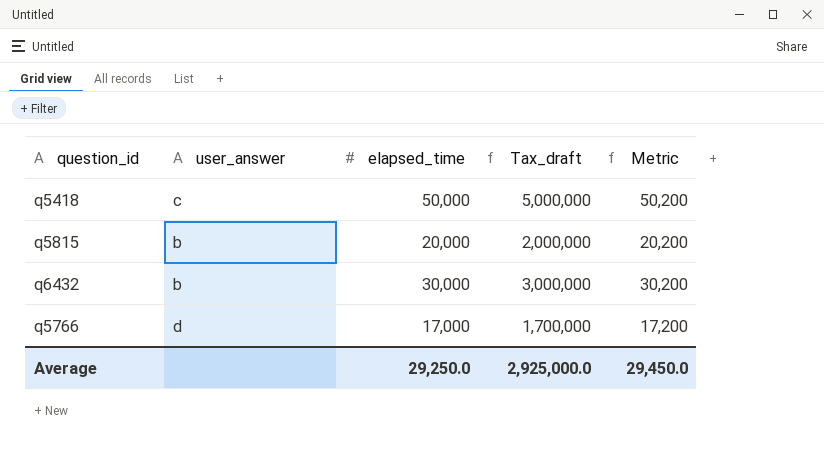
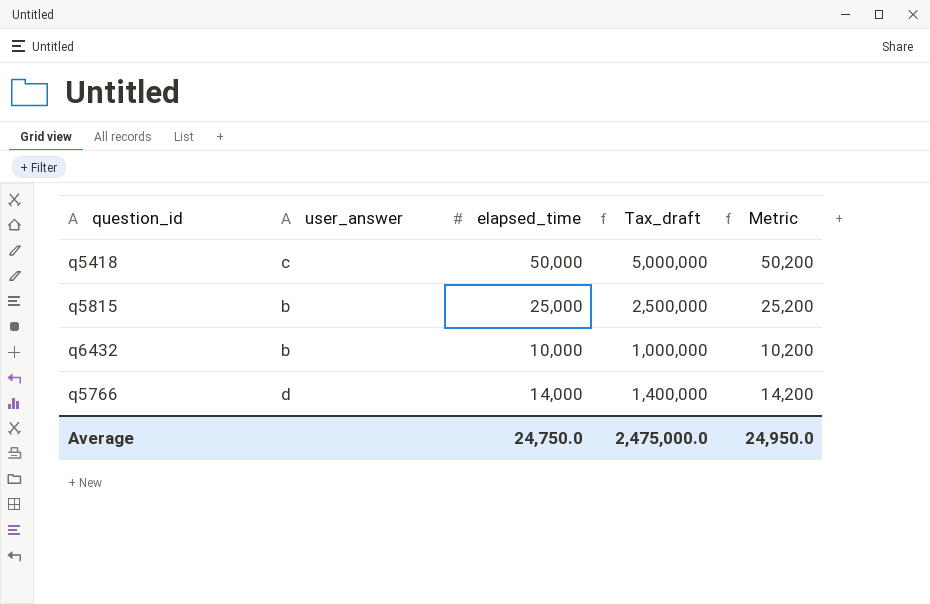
q5815 | elapsed_time: 20,000 -> 25,000
q5815 | Tax_draft: 2,000,000 -> 2,500,000
q5815 | Metric: 20,200 -> 25,200
q6432 | elapsed_time: 30,000 -> 10,000
q6432 | Tax_draft: 3,000,000 -> 1,000,000
q6432 | Metric: 30,200 -> 10,200
q5766 | elapsed_time: 17,000 -> 14,000
q5766 | Tax_draft: 1,700,000 -> 1,400,000
q5766 | Metric: 17,200 -> 14,200
Average | elapsed_time: 29,250.0 -> 24,750.0
Average | Tax_draft: 2,925,000.0 -> 2,475,000.0
Average | Metric: 29,450.0 -> 24,950.0

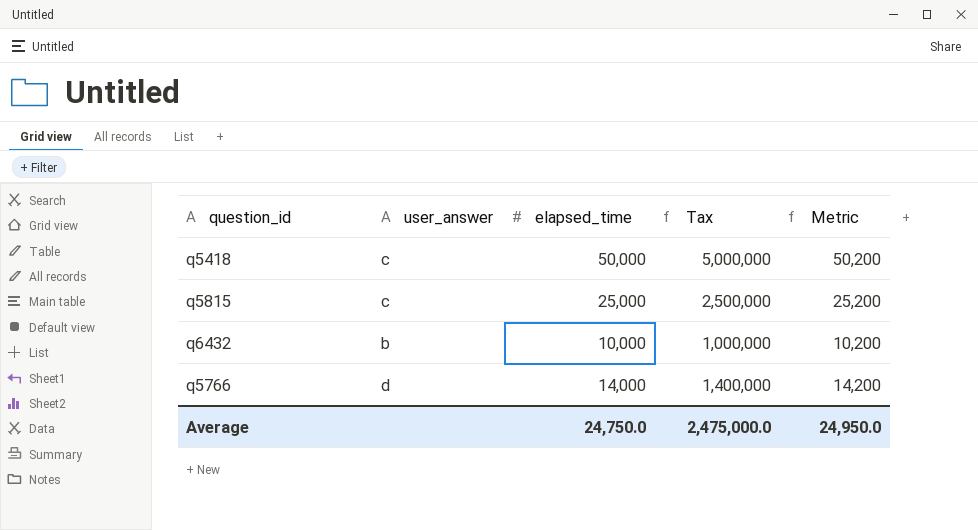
column name: Tax_draft -> Tax
q5815 | user_answer: b -> c

